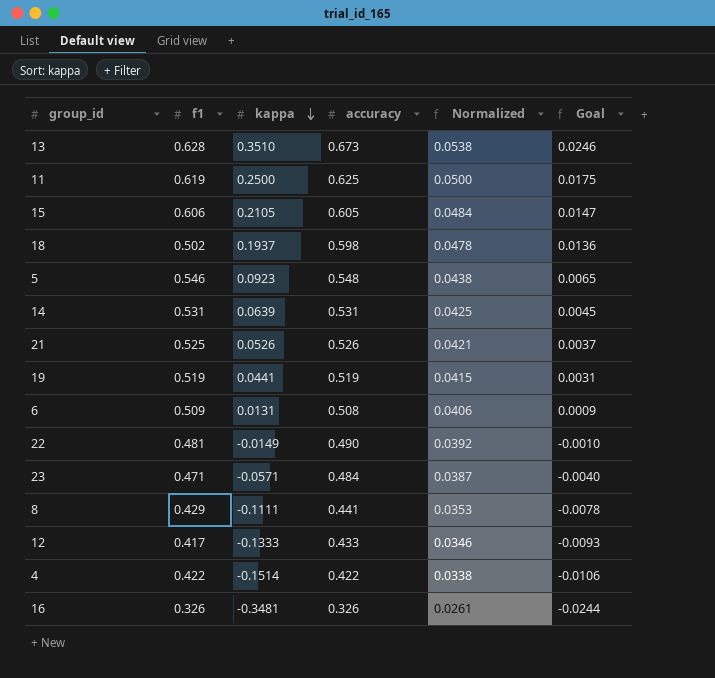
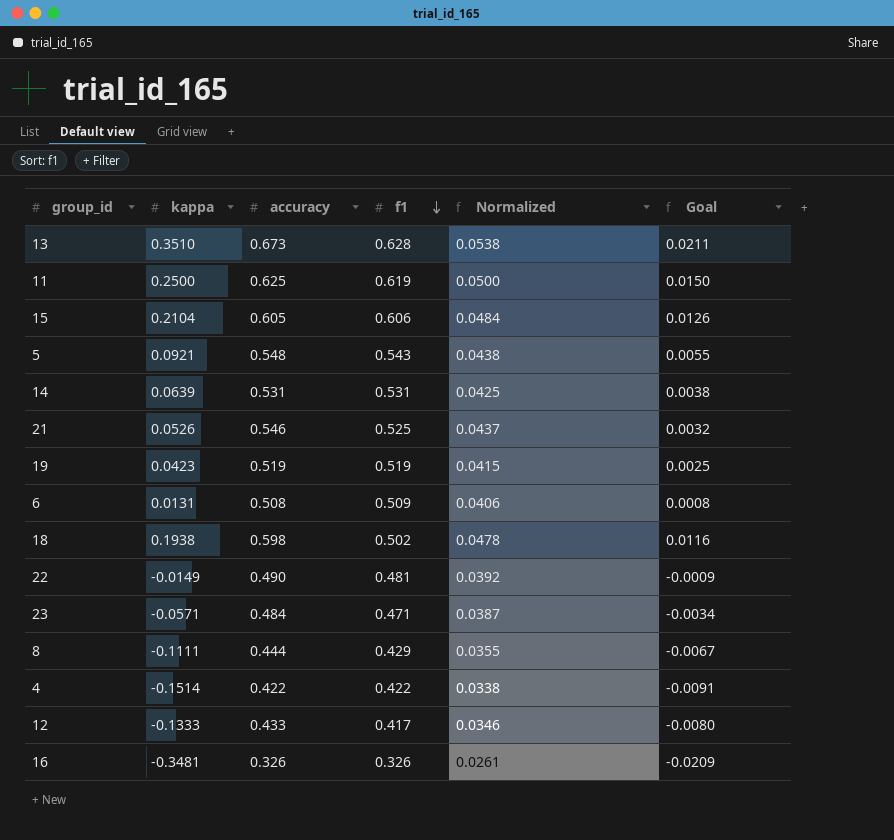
row order: kappa descending -> f1 descending
column f1 | position: 2 -> 4
column Goal | formula: [kappa] * 0.07 -> [kappa] * 0.06
15 | kappa: 0.2105 -> 0.2104
5 | kappa: 0.0923 -> 0.0921
5 | f1: 0.546 -> 0.543
21 | accuracy: 0.526 -> 0.546
21 | Normalized: 0.0421 -> 0.0437
19 | kappa: 0.0441 -> 0.0423
18 | kappa: 0.1937 -> 0.1938
8 | accuracy: 0.441 -> 0.444
8 | Normalized: 0.0353 -> 0.0355

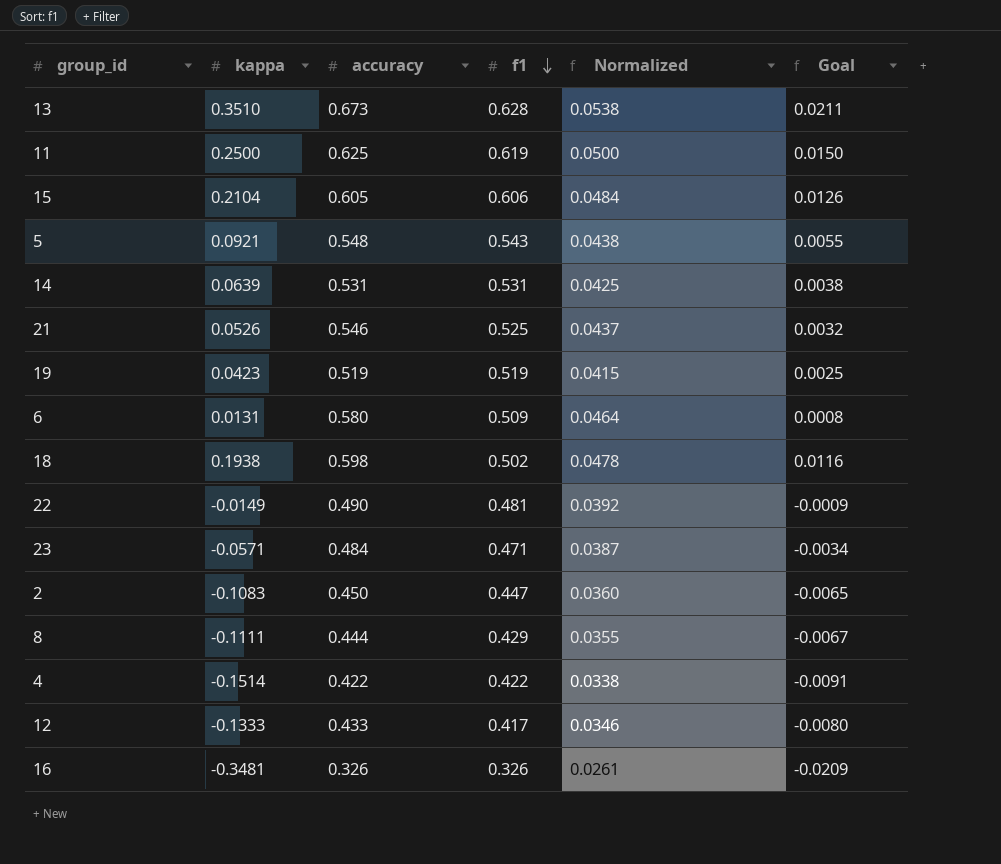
6 | accuracy: 0.508 -> 0.580
6 | Normalized: 0.0406 -> 0.0464
row 2: none -> -0.1083 | 0.450 | 0.447 | 0.0360 | -0.0065

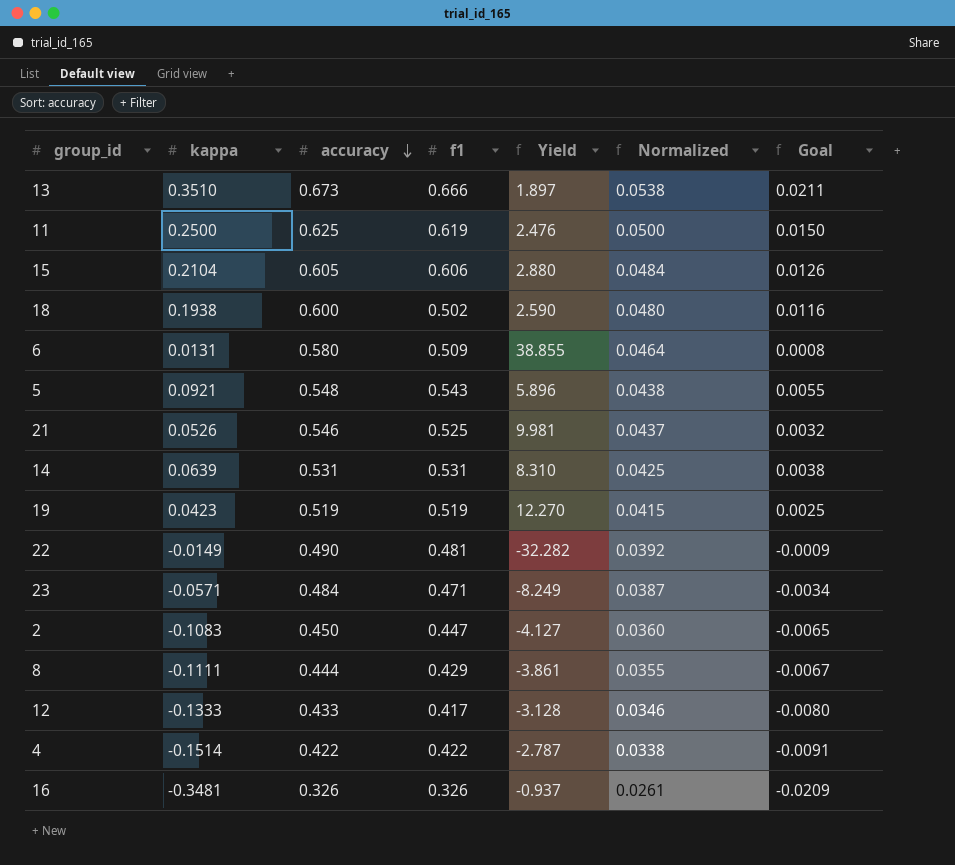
row order: f1 descending -> accuracy descending
column Yield | formula: none -> [f1] / [kappa]
13 | f1: 0.628 -> 0.666
18 | accuracy: 0.598 -> 0.600
18 | Normalized: 0.0478 -> 0.0480

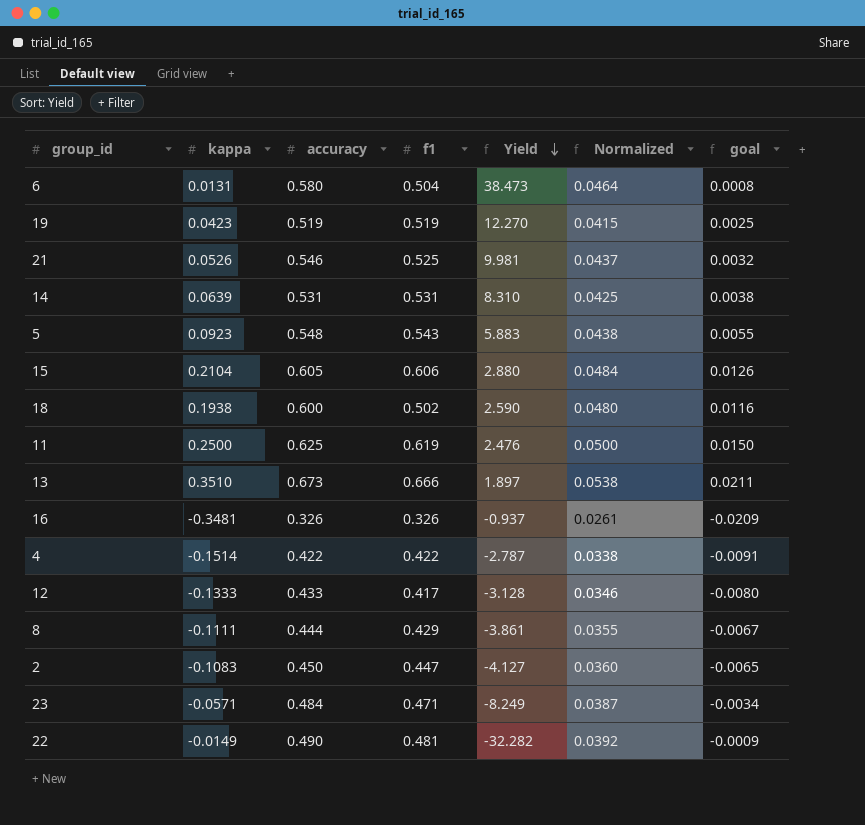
row order: accuracy descending -> Yield descending
column name: Goal -> goal
6 | f1: 0.509 -> 0.504
6 | Yield: 38.855 -> 38.473
5 | kappa: 0.0921 -> 0.0923
5 | Yield: 5.896 -> 5.883

